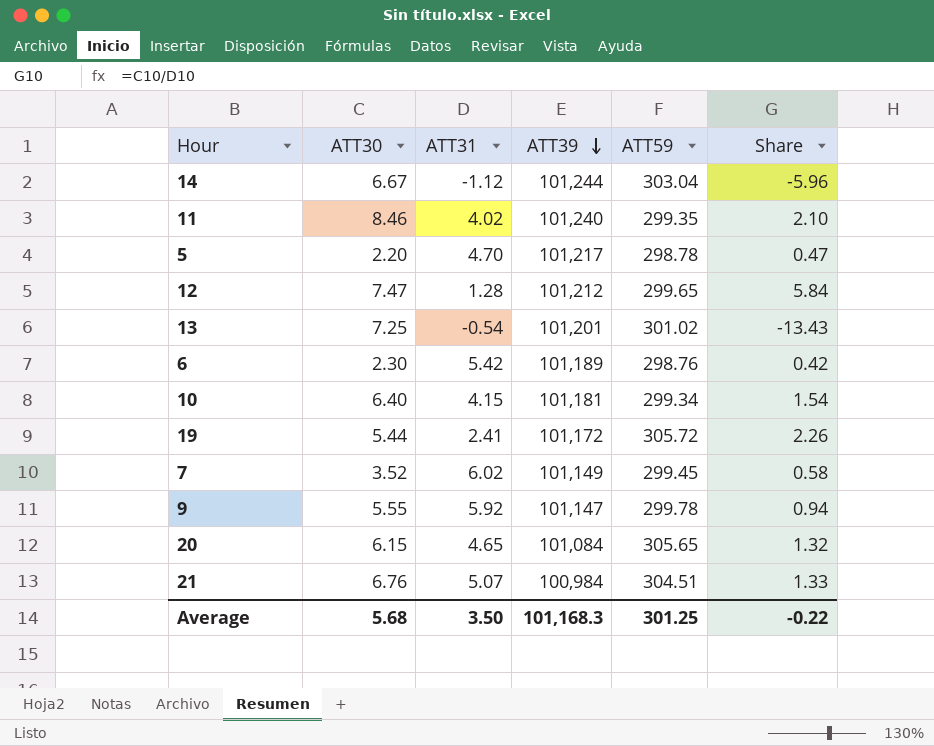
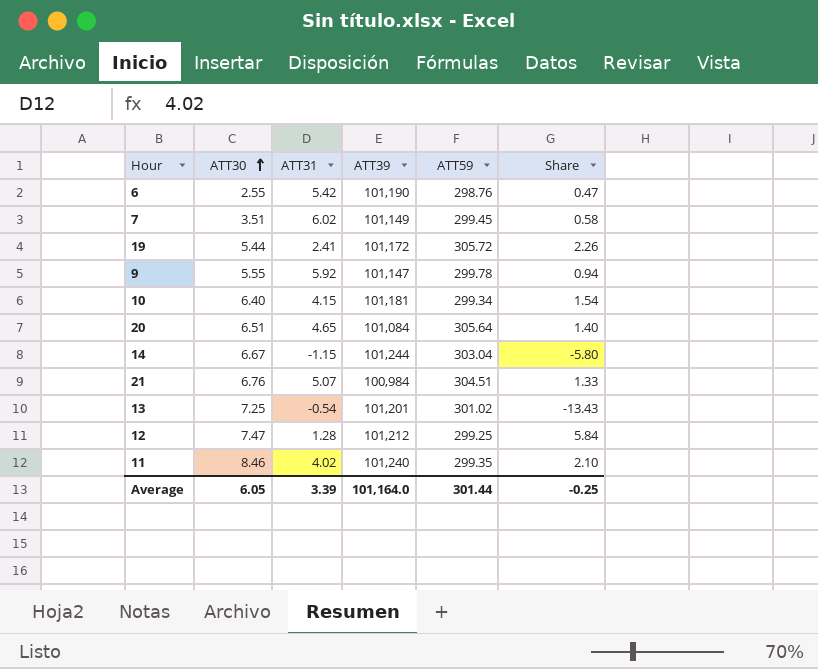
row order: ATT39 descending -> ATT30 ascending
row 5: 2.20 | 4.70 | 101,217 | 298.78 | 0.47 -> none
6 | ATT30: 2.30 -> 2.55
6 | ATT39: 101,189 -> 101,190
6 | Share: 0.42 -> 0.47
7 | ATT30: 3.52 -> 3.51
20 | ATT30: 6.15 -> 6.51
20 | ATT59: 305.65 -> 305.64
20 | Share: 1.32 -> 1.40
14 | ATT31: -1.12 -> -1.15
14 | Share: -5.96 -> -5.80
12 | ATT59: 299.65 -> 299.25
Average | ATT30: 5.68 -> 6.05
Average | ATT31: 3.50 -> 3.39
Average | ATT39: 101,168.3 -> 101,164.0
Average | ATT59: 301.25 -> 301.44
Average | Share: -0.22 -> -0.25

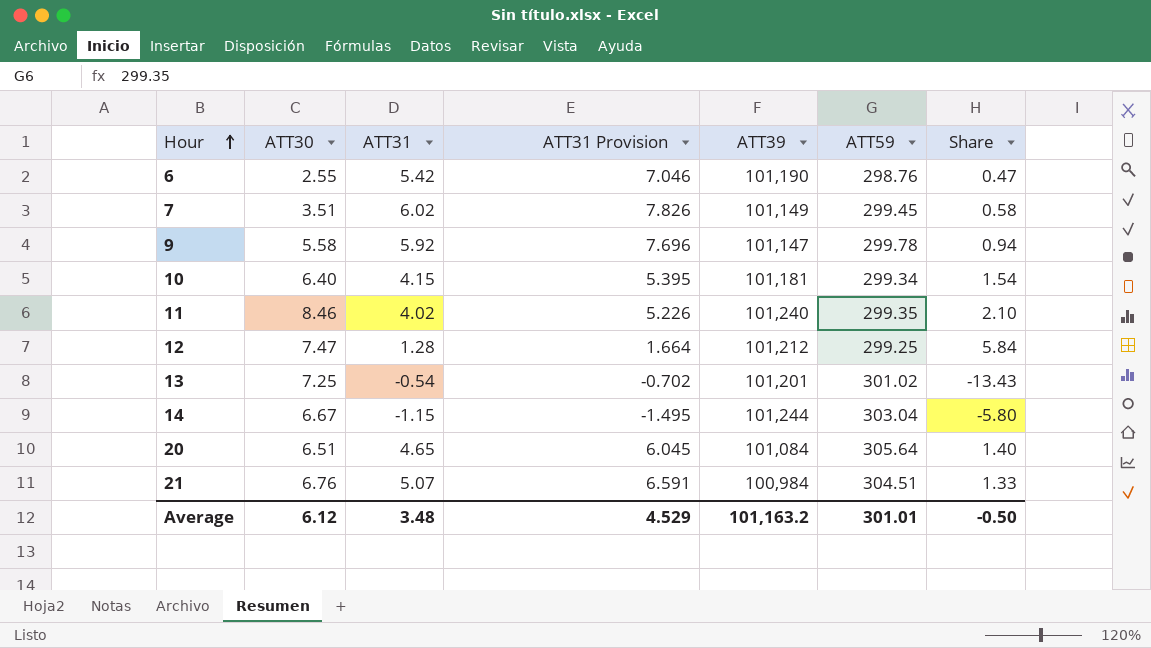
row order: ATT30 ascending -> Hour ascending
column ATT31 Provision | formula: none -> [ATT31] * 1.3
row 19: 5.44 | 2.41 | 101,172 | 305.72 | 2.26 -> none
9 | ATT30: 5.55 -> 5.58
Average | ATT30: 6.05 -> 6.12
Average | ATT31: 3.39 -> 3.48
Average | ATT39: 101,164.0 -> 101,163.2
Average | ATT59: 301.44 -> 301.01
Average | Share: -0.25 -> -0.50

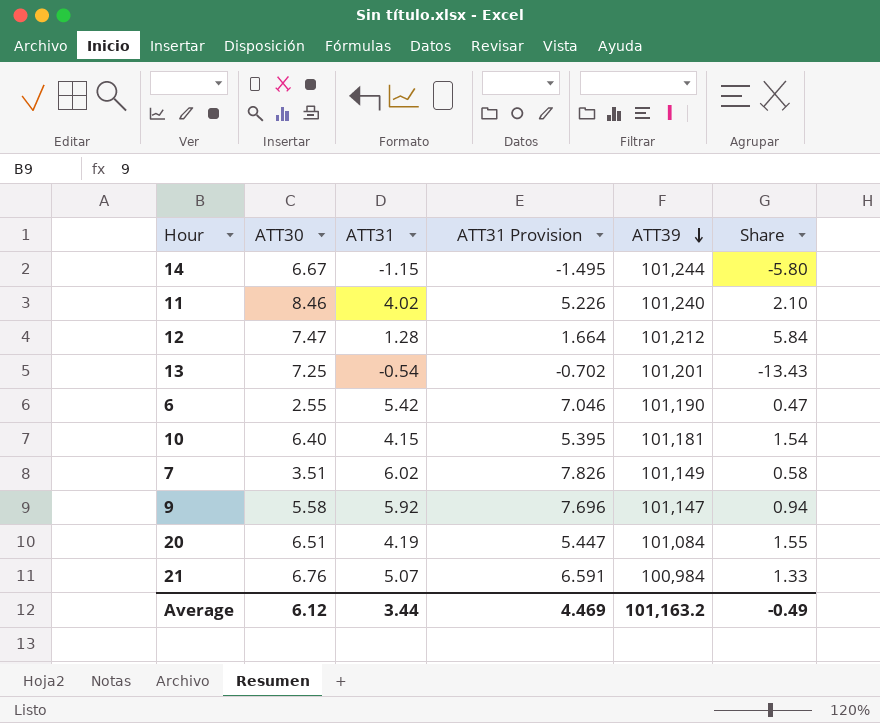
row order: Hour ascending -> ATT39 descending
column ATT59 | position: 6 -> none
20 | ATT31: 4.65 -> 4.19
20 | ATT31 Provision: 6.045 -> 5.447
20 | Share: 1.40 -> 1.55
Average | ATT31: 3.48 -> 3.44
Average | ATT31 Provision: 4.529 -> 4.469
Average | Share: -0.50 -> -0.49

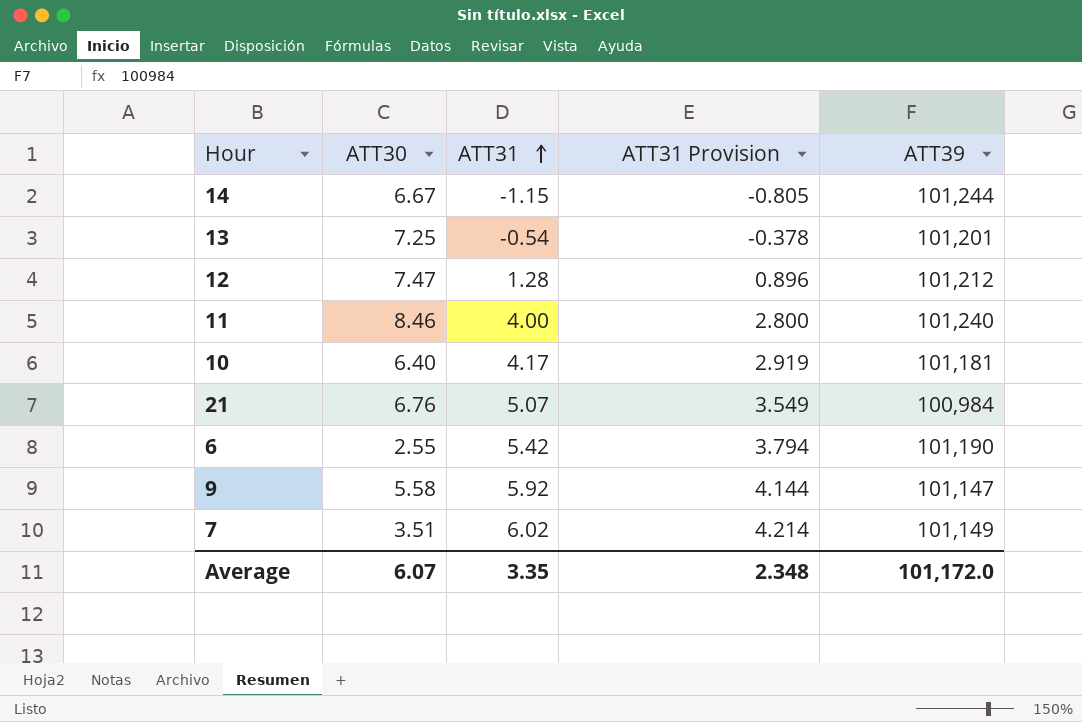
row order: ATT39 descending -> ATT31 ascending
column Share | formula: [ATT30] / [ATT31] -> none
column ATT31 Provision | formula: [ATT31] * 1.3 -> [ATT31] * 0.7
row 20: 6.51 | 4.19 | 5.447 | 101,084 | 1.55 -> none
11 | ATT31: 4.02 -> 4.00
10 | ATT31: 4.15 -> 4.17
Average | ATT30: 6.12 -> 6.07
Average | ATT31: 3.44 -> 3.35
Average | ATT31 Provision: 4.469 -> 2.348
Average | ATT39: 101,163.2 -> 101,172.0

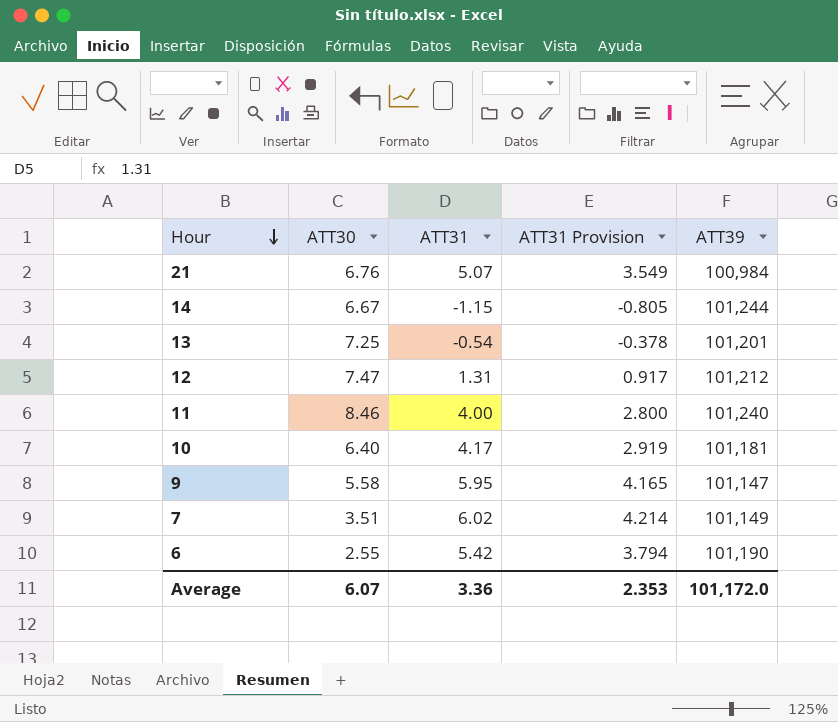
row order: ATT31 ascending -> Hour descending
12 | ATT31: 1.28 -> 1.31
12 | ATT31 Provision: 0.896 -> 0.917
9 | ATT31: 5.92 -> 5.95
9 | ATT31 Provision: 4.144 -> 4.165
Average | ATT31: 3.35 -> 3.36
Average | ATT31 Provision: 2.348 -> 2.353

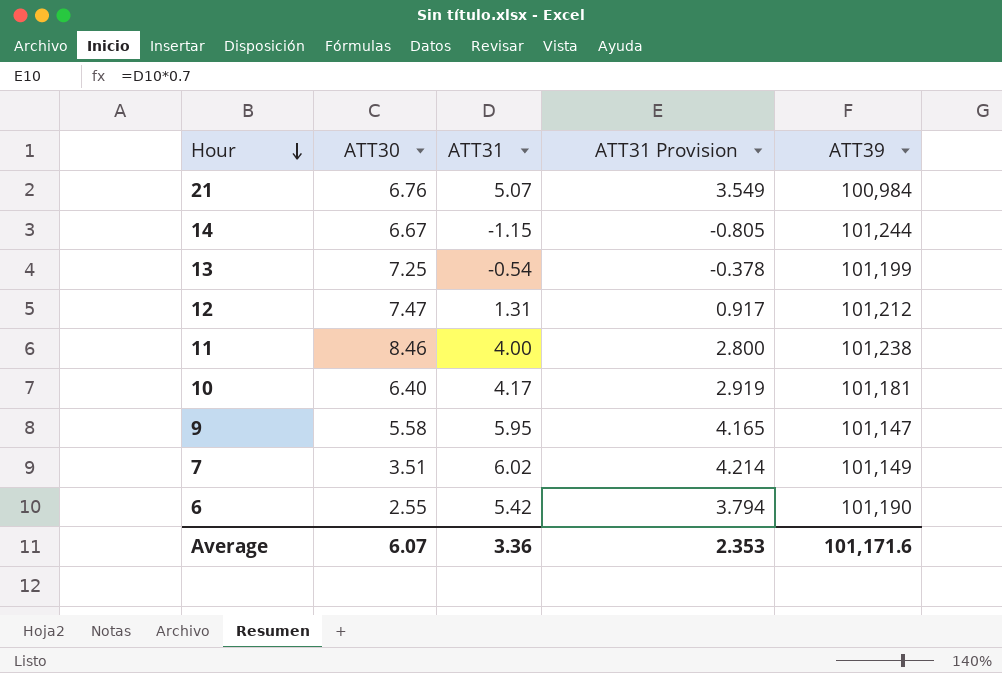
13 | ATT39: 101,201 -> 101,199
11 | ATT39: 101,240 -> 101,238
Average | ATT39: 101,172.0 -> 101,171.6

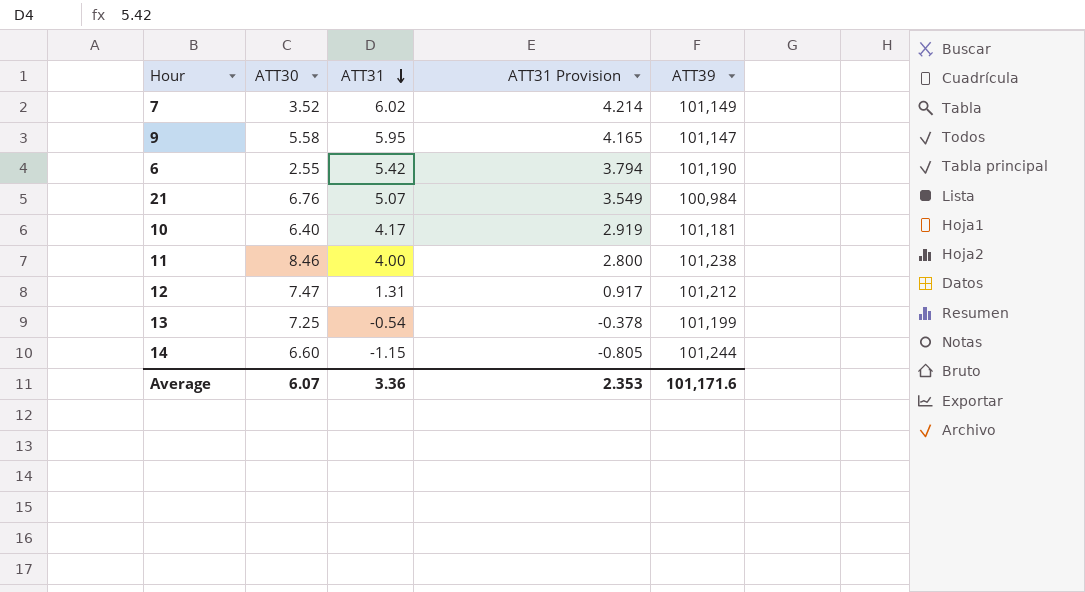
row order: Hour descending -> ATT31 descending
7 | ATT30: 3.51 -> 3.52
14 | ATT30: 6.67 -> 6.60

